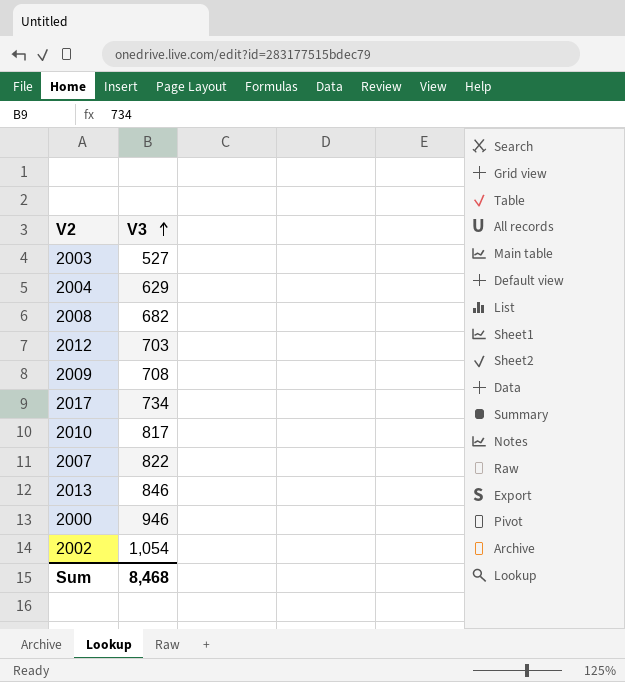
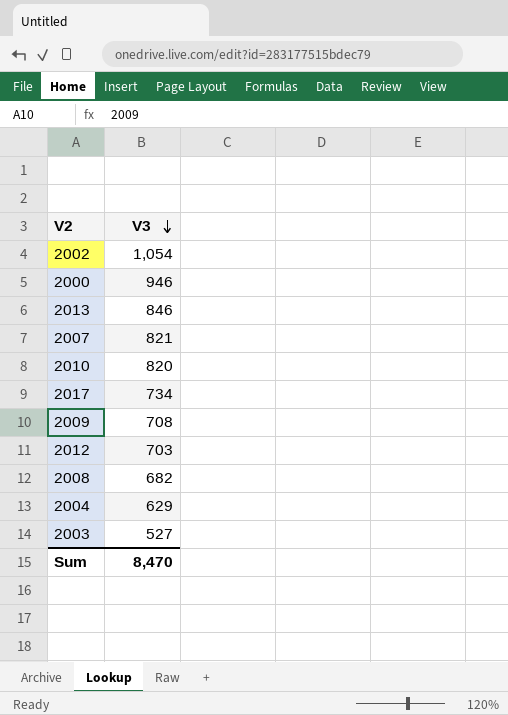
row order: V3 ascending -> V3 descending
2007 | V3: 822 -> 821
2010 | V3: 817 -> 820
Sum | V3: 8,468 -> 8,470

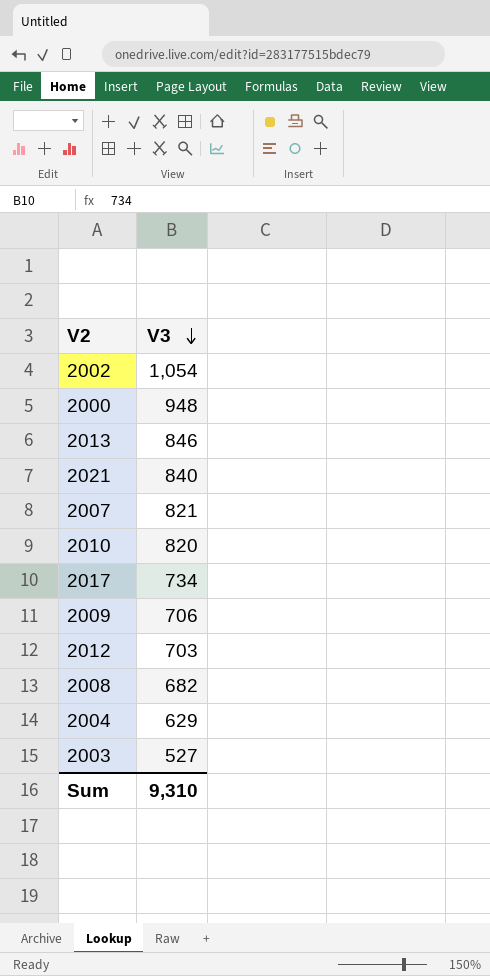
2000 | V3: 946 -> 948
row 2021: none -> 840
2009 | V3: 708 -> 706
Sum | V3: 8,470 -> 9,310

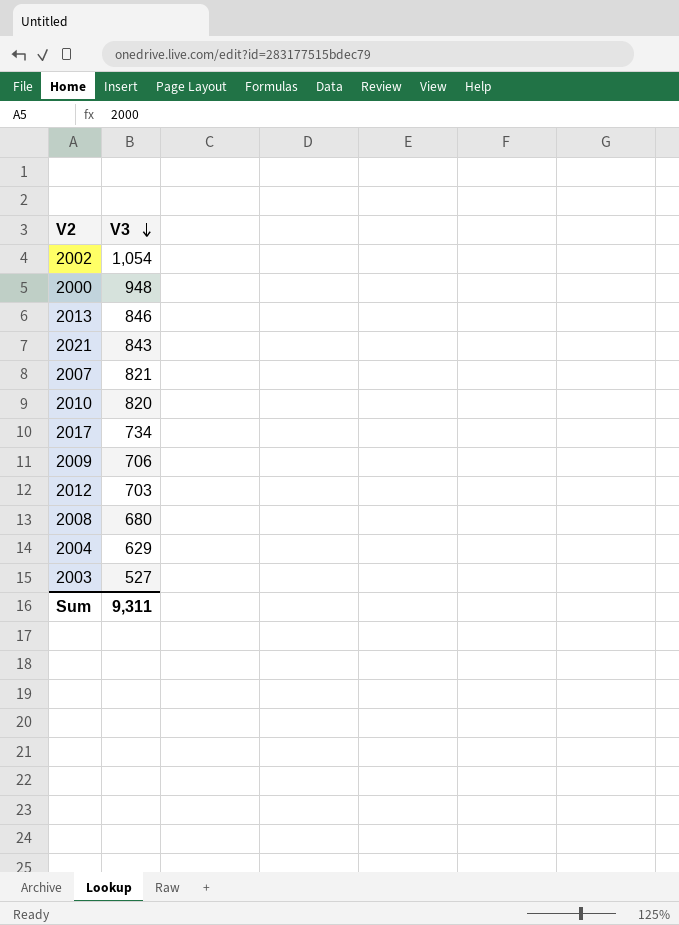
2021 | V3: 840 -> 843
2008 | V3: 682 -> 680
Sum | V3: 9,310 -> 9,311

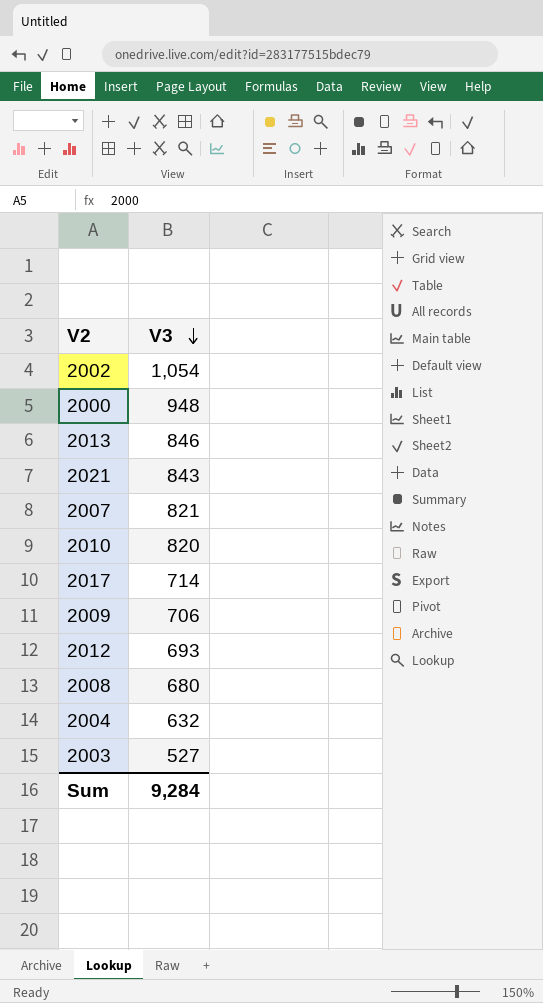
2017 | V3: 734 -> 714
2012 | V3: 703 -> 693
2004 | V3: 629 -> 632
Sum | V3: 9,311 -> 9,284

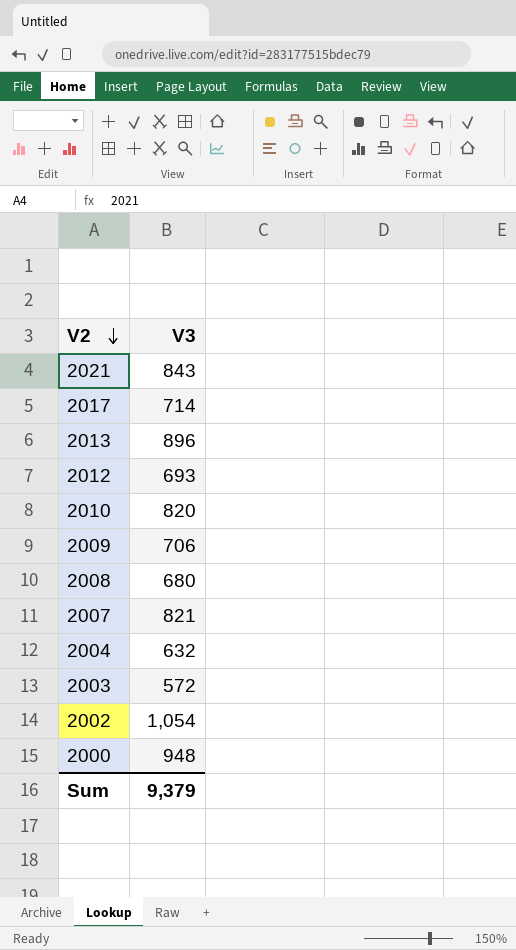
row order: V3 descending -> V2 descending
2013 | V3: 846 -> 896
2003 | V3: 527 -> 572
Sum | V3: 9,284 -> 9,379

